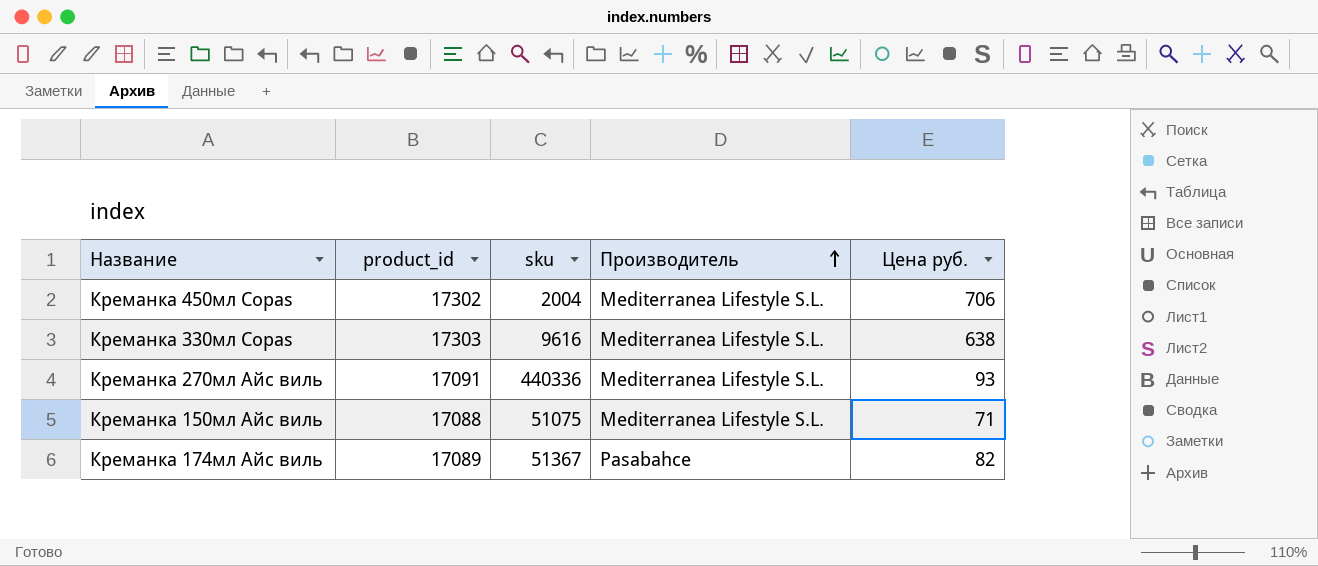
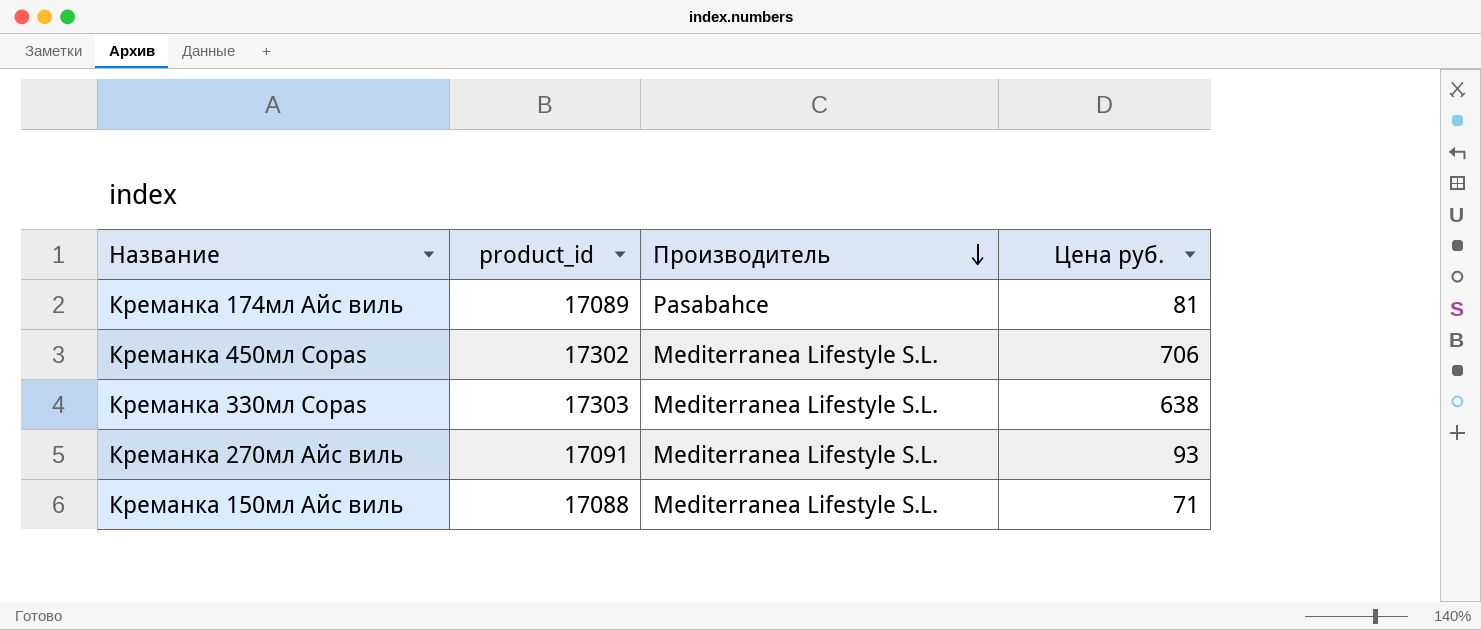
row order: Производитель ascending -> Производитель descending
column sku | position: 3 -> none
Креманка 174мл Айс виль | Цена руб.: 82 -> 81

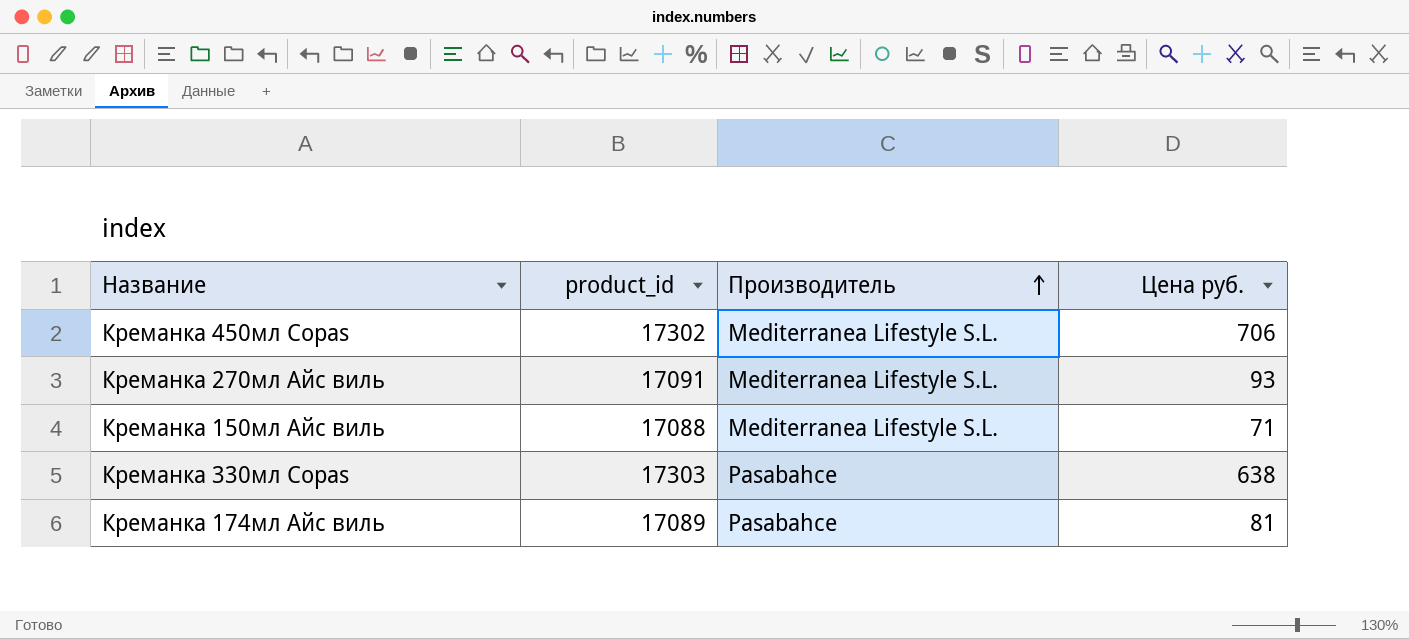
row order: Производитель descending -> Производитель ascending
Креманка 330мл Copas | Производитель: Mediterranea Lifestyle S.L. -> Pasabahce

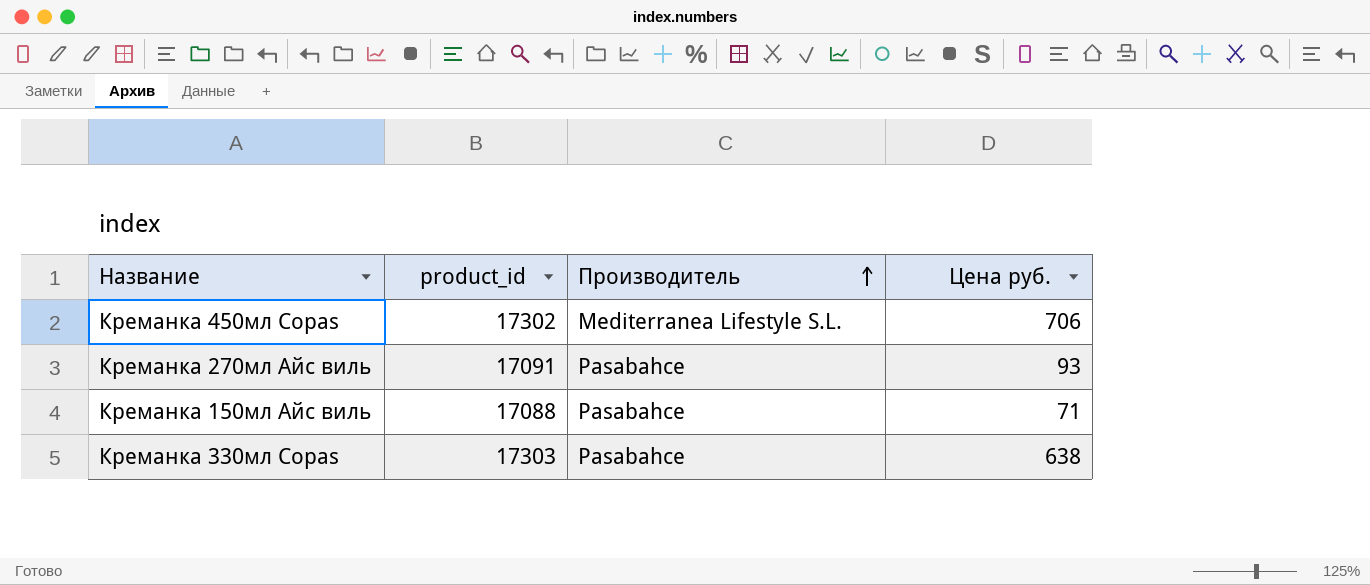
row Креманка 174мл Айс виль: 17089 | Pasabahce | 81 -> none
Креманка 270мл Айс виль | Производитель: Mediterranea Lifestyle S.L. -> Pasabahce
Креманка 150мл Айс виль | Производитель: Mediterranea Lifestyle S.L. -> Pasabahce

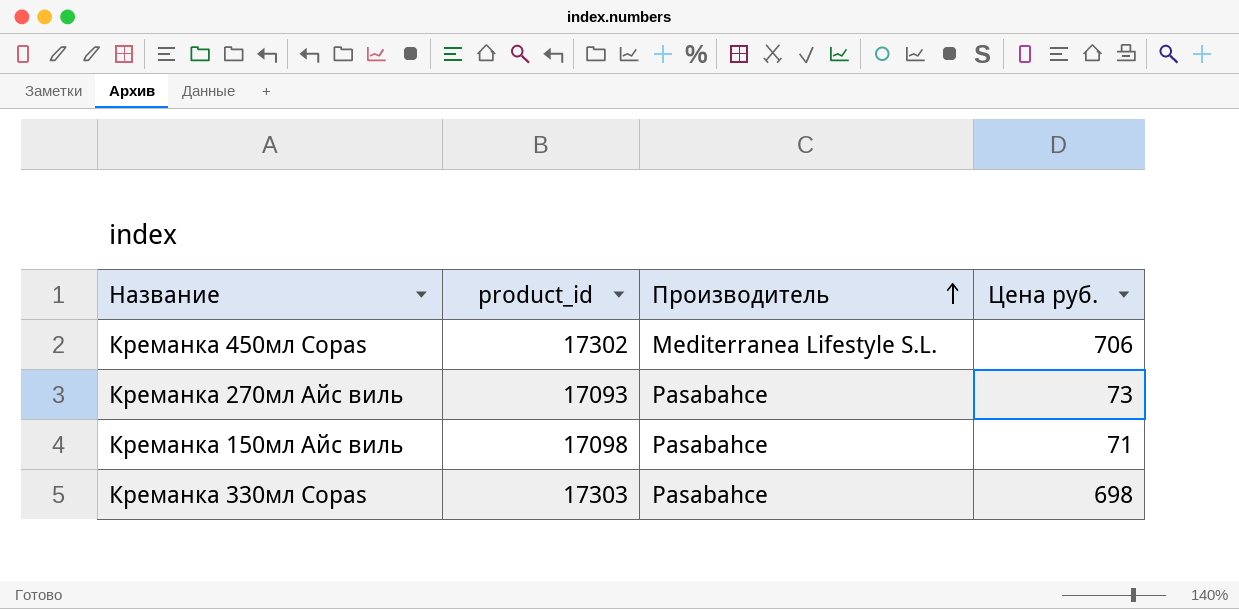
Креманка 270мл Айс виль | product_id: 17091 -> 17093
Креманка 270мл Айс виль | Цена руб.: 93 -> 73
Креманка 150мл Айс виль | product_id: 17088 -> 17098
Креманка 330мл Copas | Цена руб.: 638 -> 698

